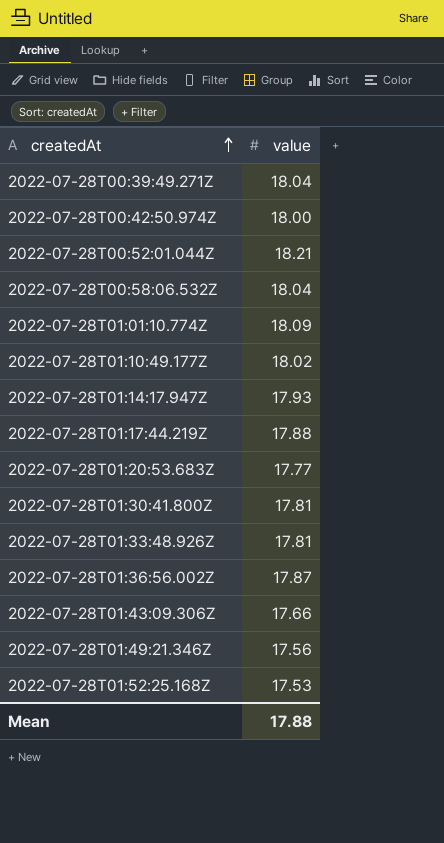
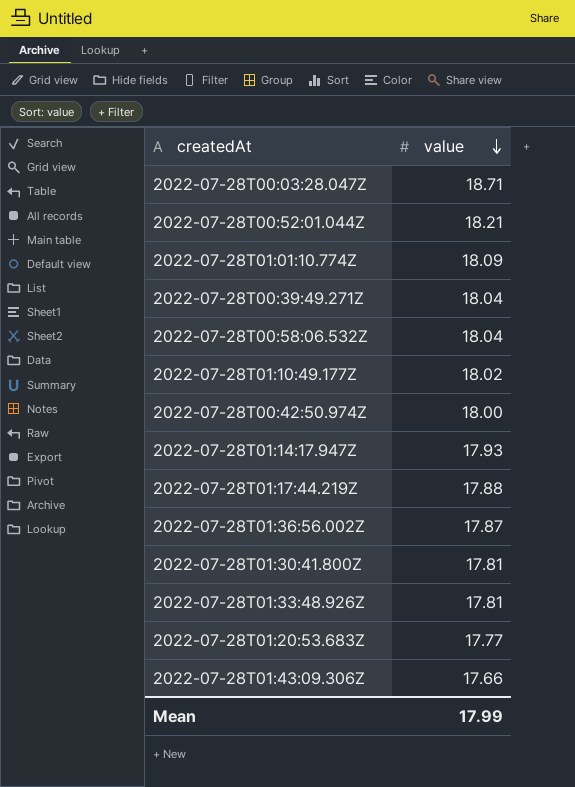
row order: createdAt ascending -> value descending
row 2022-07-28T01:49:21.346Z: 17.56 -> none
row 2022-07-28T01:52:25.168Z: 17.53 -> none
row 2022-07-28T00:03:28.047Z: none -> 18.71
Mean | value: 17.88 -> 17.99

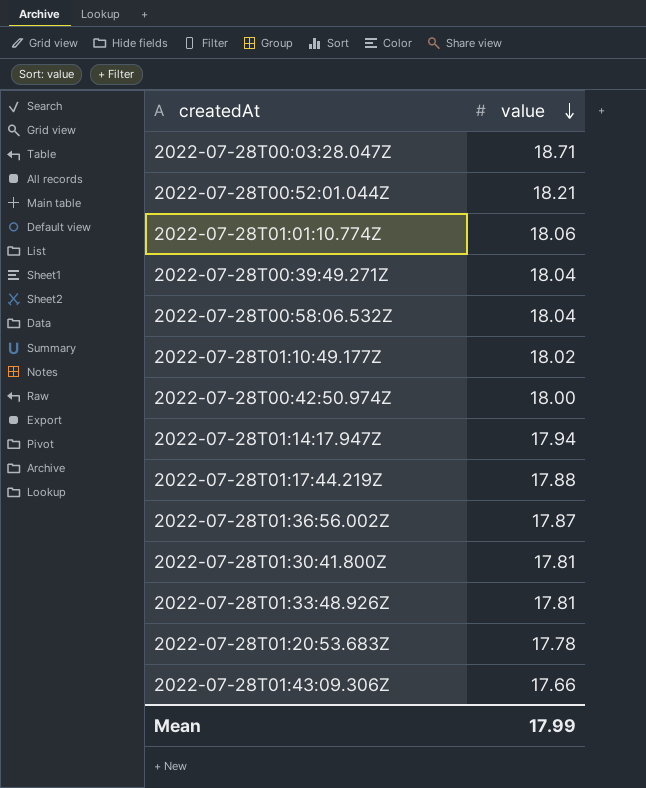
2022-07-28T01:01:10.774Z | value: 18.09 -> 18.06
2022-07-28T01:14:17.947Z | value: 17.93 -> 17.94
2022-07-28T01:20:53.683Z | value: 17.77 -> 17.78

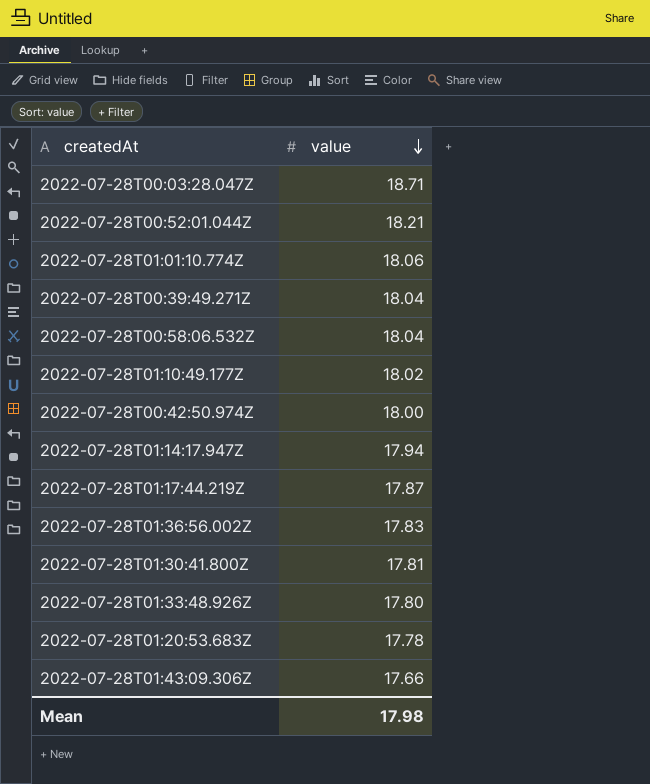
2022-07-28T01:17:44.219Z | value: 17.88 -> 17.87
2022-07-28T01:36:56.002Z | value: 17.87 -> 17.83
2022-07-28T01:33:48.926Z | value: 17.81 -> 17.80
Mean | value: 17.99 -> 17.98

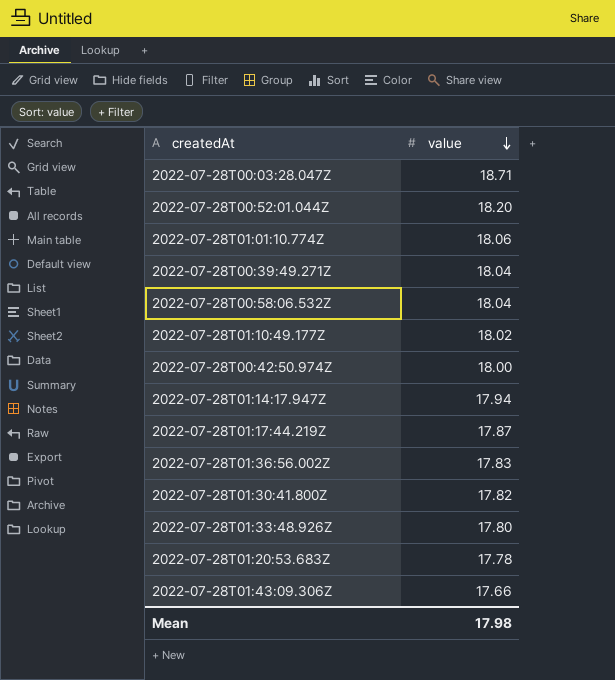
2022-07-28T00:52:01.044Z | value: 18.21 -> 18.20
2022-07-28T01:30:41.800Z | value: 17.81 -> 17.82

